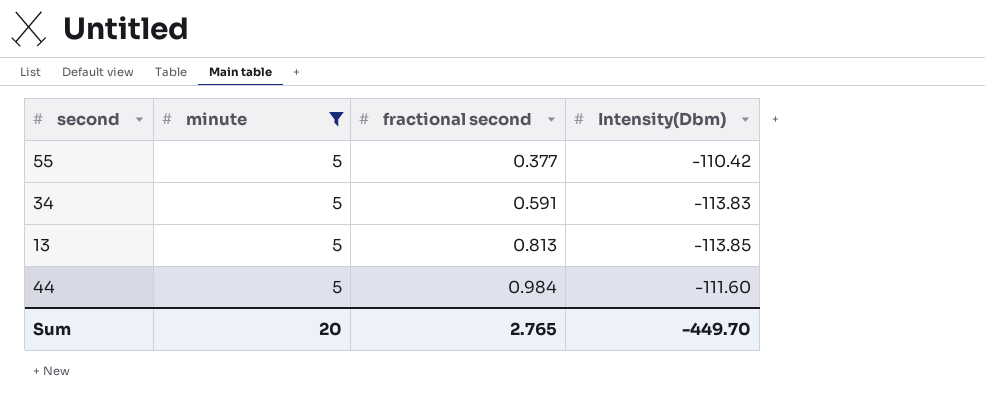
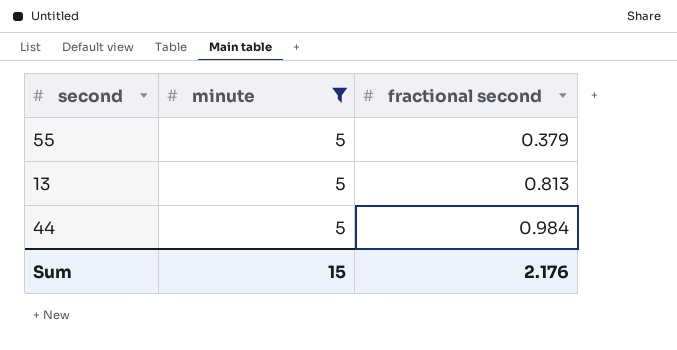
column Intensity(Dbm) | position: 4 -> none
row 34: 5 | 0.591 | -113.83 -> none
55 | fractional second: 0.377 -> 0.379
Sum | minute: 20 -> 15
Sum | fractional second: 2.765 -> 2.176

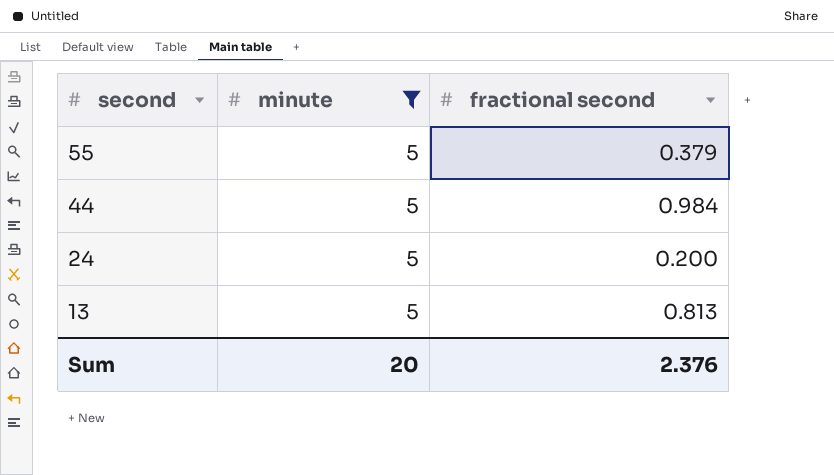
row order: fractional second ascending -> second descending
row 24: none -> 5 | 0.200
Sum | minute: 15 -> 20
Sum | fractional second: 2.176 -> 2.376

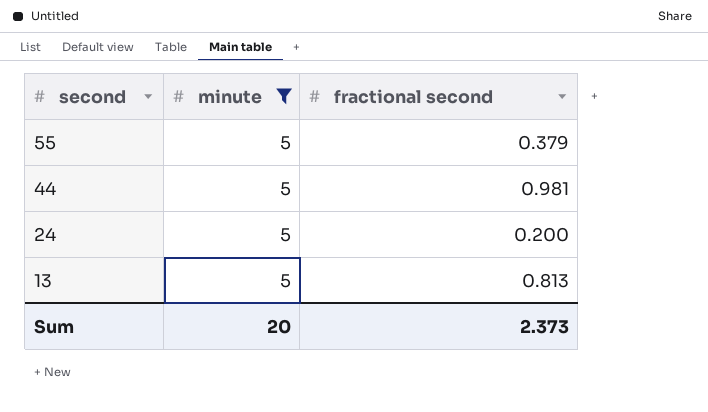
44 | fractional second: 0.984 -> 0.981
Sum | fractional second: 2.376 -> 2.373

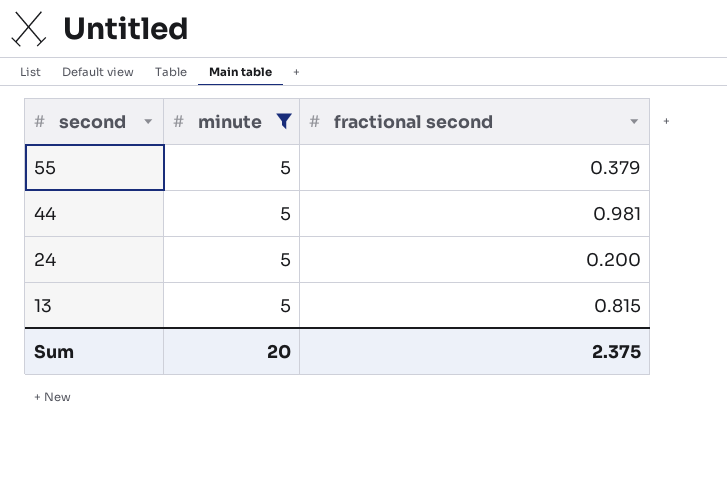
13 | fractional second: 0.813 -> 0.815
Sum | fractional second: 2.373 -> 2.375

